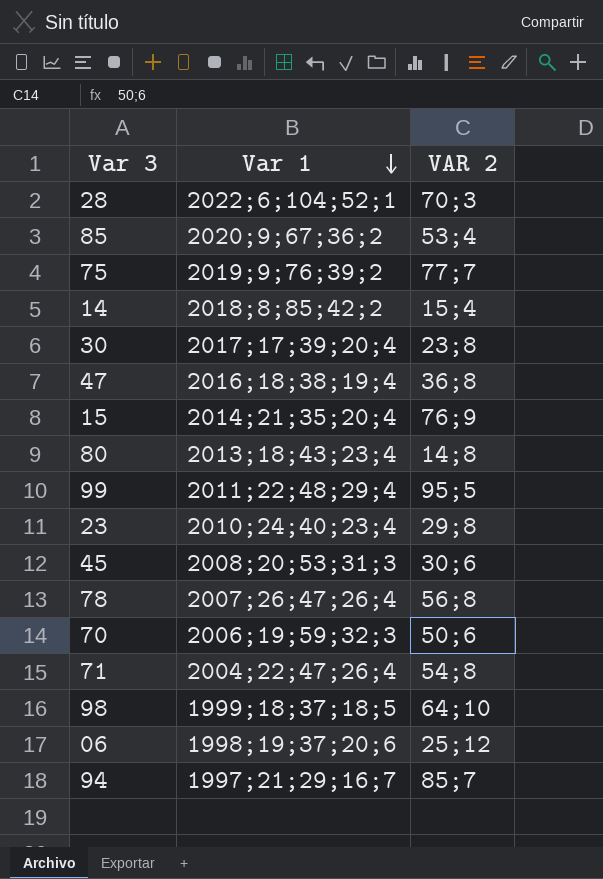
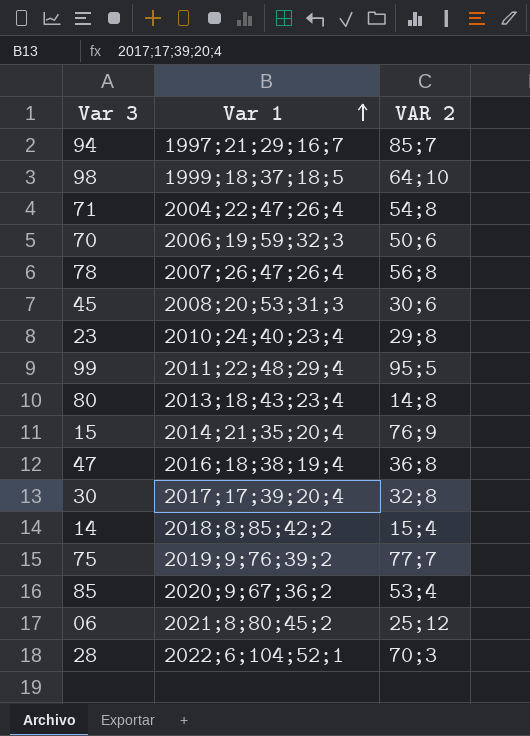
row order: Var 1 descending -> Var 1 ascending
30 | VAR 2: 23;8 -> 32;8
06 | Var 1: 1998;19;37;20;6 -> 2021;8;80;45;2

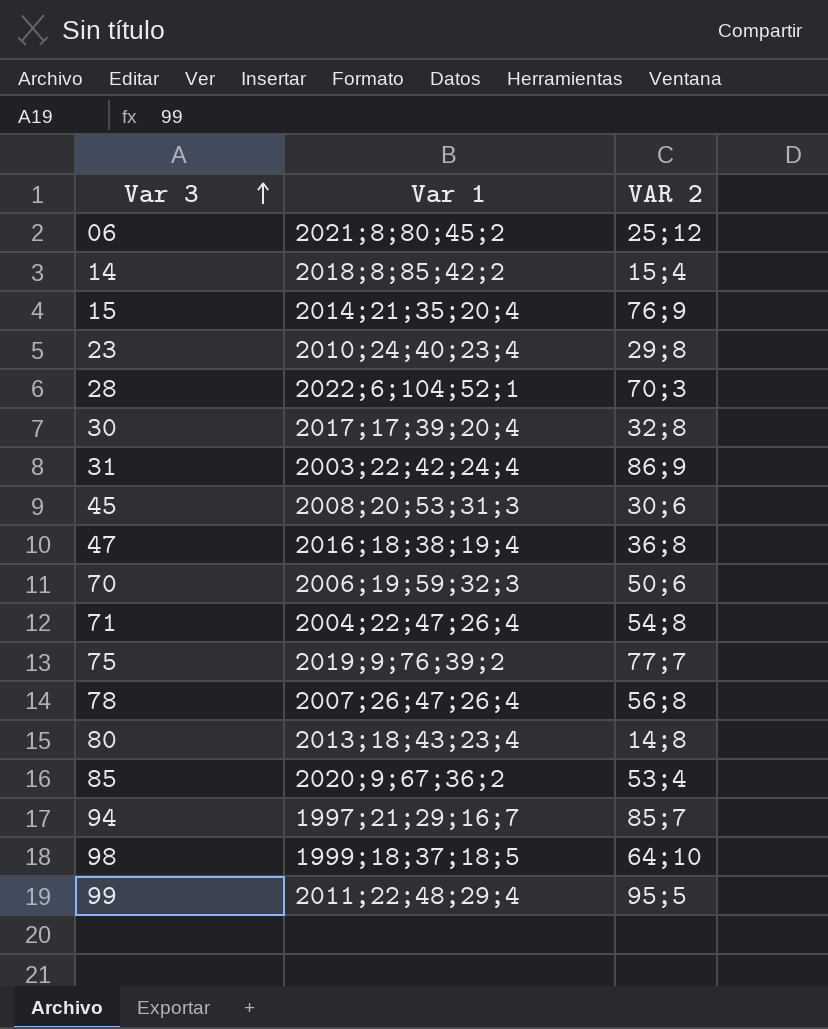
row order: Var 1 ascending -> Var 3 ascending
row 31: none -> 2003;22;42;24;4 | 86;9

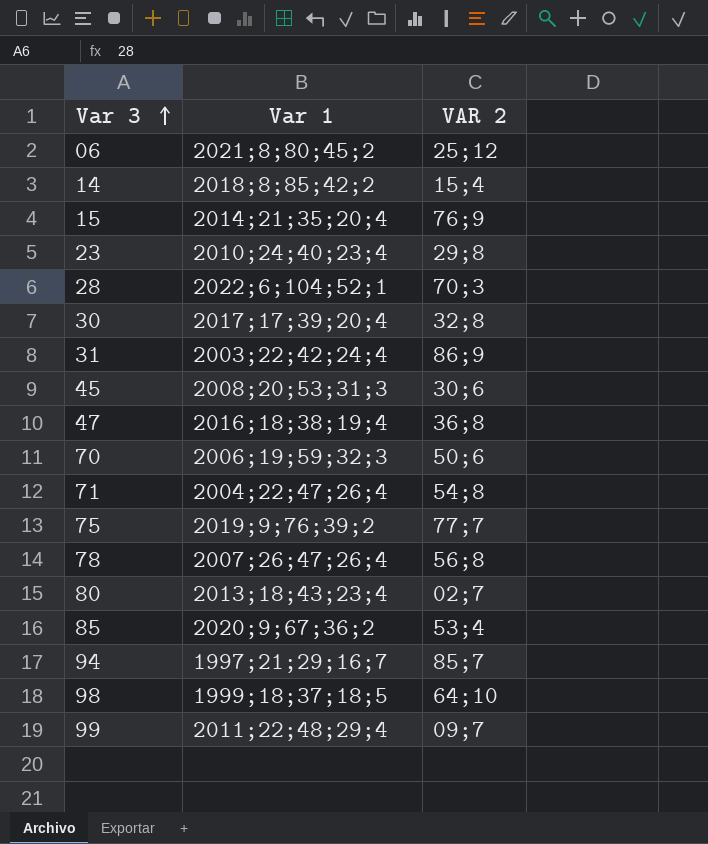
80 | VAR 2: 14;8 -> 02;7
99 | VAR 2: 95;5 -> 09;7

